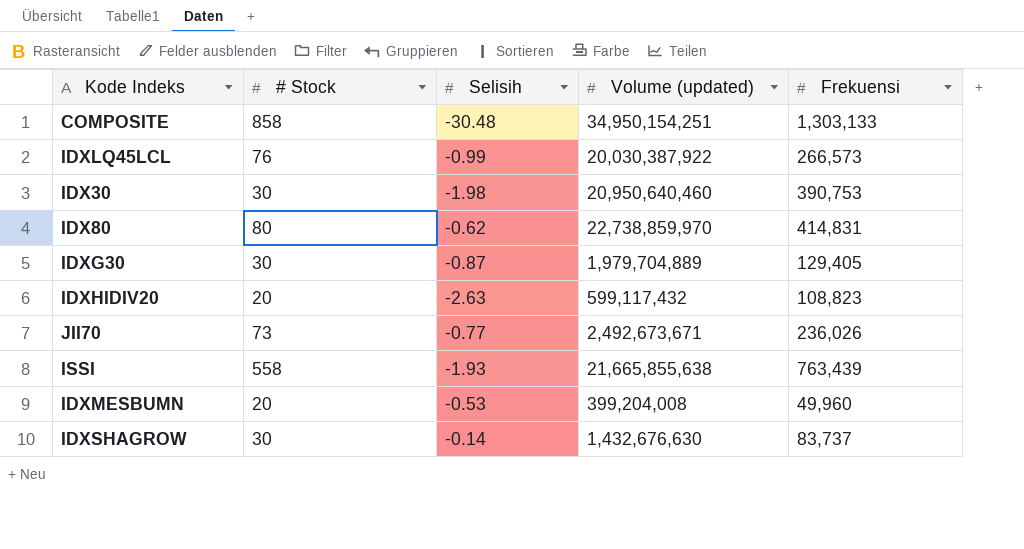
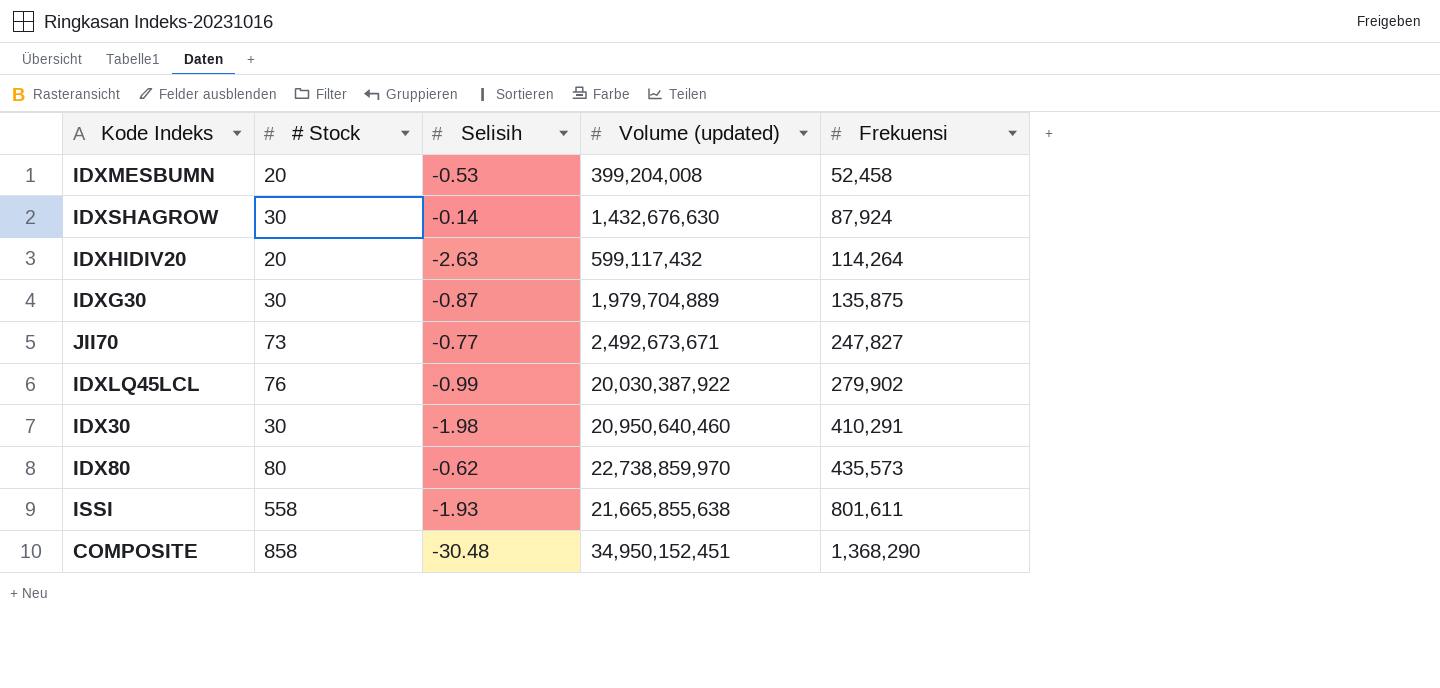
row order: none -> Frekuensi ascending
IDXMESBUMN | Frekuensi: 49,960 -> 52,458
IDXSHAGROW | Frekuensi: 83,737 -> 87,924
IDXHIDIV20 | Frekuensi: 108,823 -> 114,264
IDXG30 | Frekuensi: 129,405 -> 135,875
JII70 | Frekuensi: 236,026 -> 247,827
IDXLQ45LCL | Frekuensi: 266,573 -> 279,902
IDX30 | Frekuensi: 390,753 -> 410,291
IDX80 | Frekuensi: 414,831 -> 435,573
ISSI | Frekuensi: 763,439 -> 801,611
COMPOSITE | Volume (updated): 34,950,154,251 -> 34,950,152,451
COMPOSITE | Frekuensi: 1,303,133 -> 1,368,290

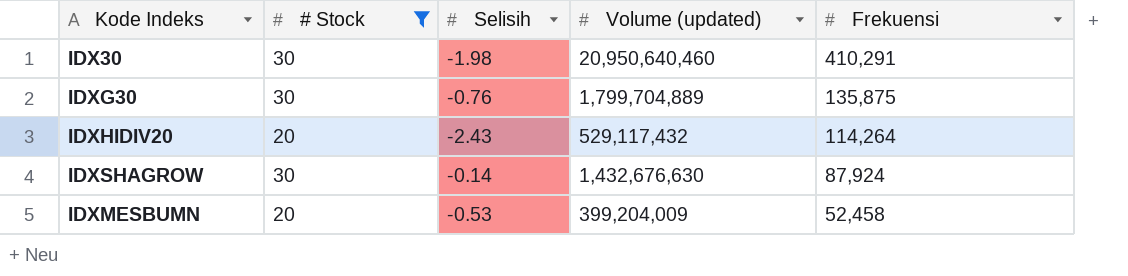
filter: none -> # Stock <= 30
row order: Frekuensi ascending -> Frekuensi descending
IDXG30 | Selisih: -0.87 -> -0.76
IDXG30 | Volume (updated): 1,979,704,889 -> 1,799,704,889
IDXHIDIV20 | Selisih: -2.63 -> -2.43
IDXHIDIV20 | Volume (updated): 599,117,432 -> 529,117,432
IDXMESBUMN | Volume (updated): 399,204,008 -> 399,204,009

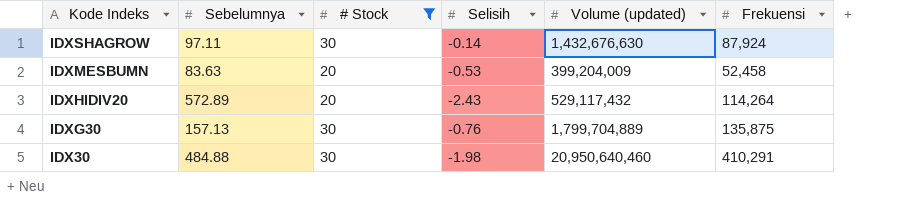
row order: Frekuensi descending -> Kode Indeks descending
column Sebelumnya | position: none -> 2

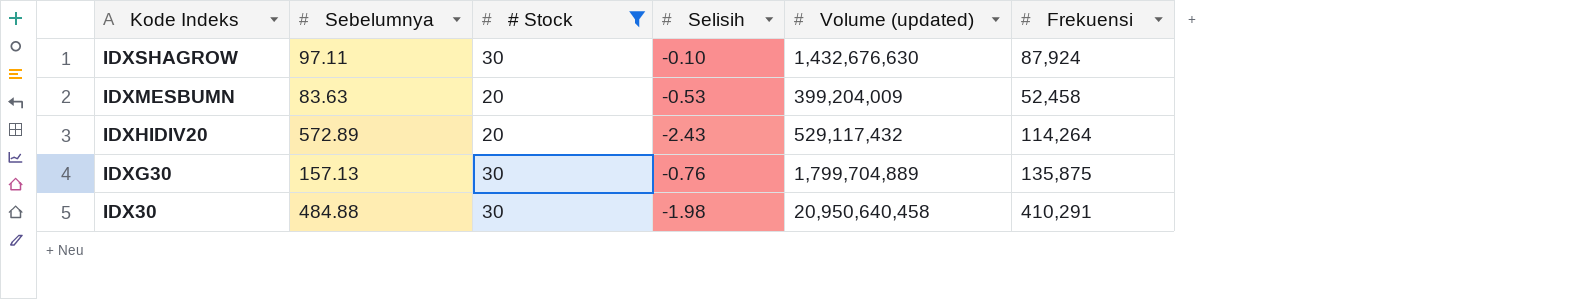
IDXSHAGROW | Selisih: -0.14 -> -0.10
IDX30 | Volume (updated): 20,950,640,460 -> 20,950,640,458

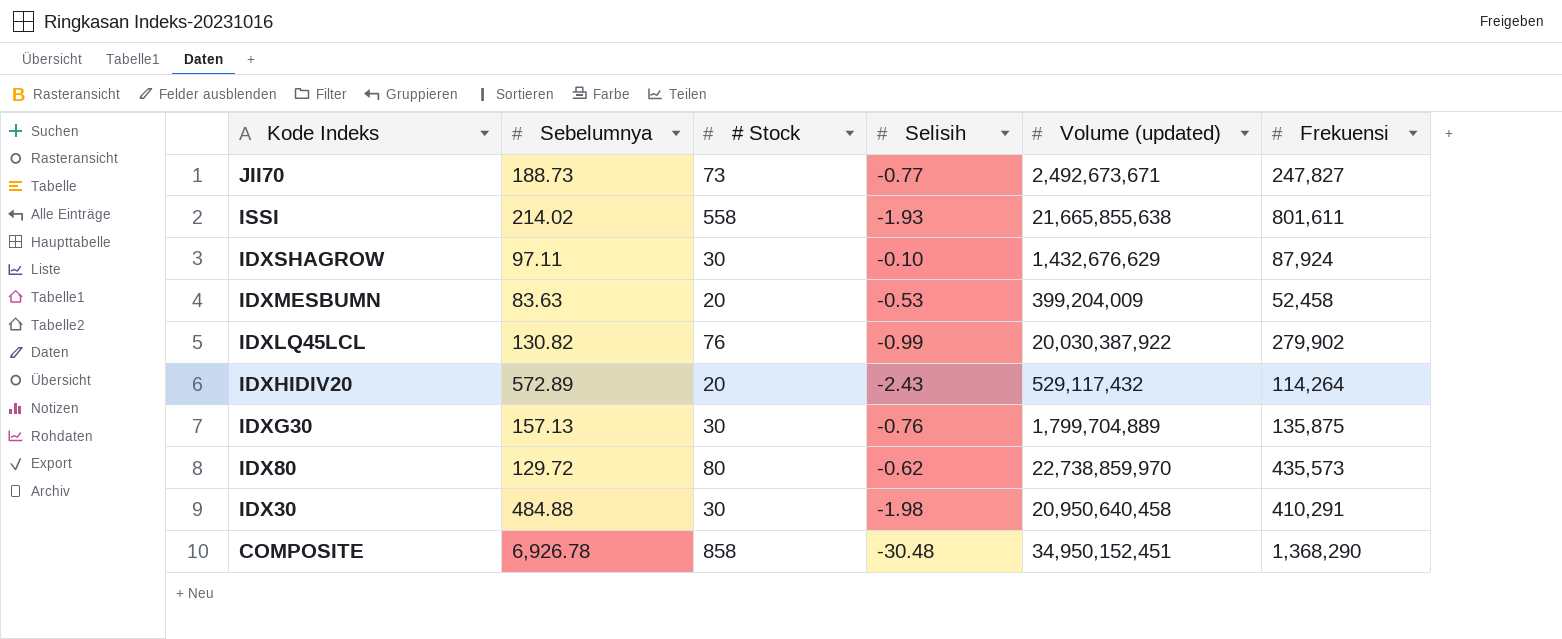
filter: # Stock <= 30 -> none
IDXSHAGROW | Volume (updated): 1,432,676,630 -> 1,432,676,629

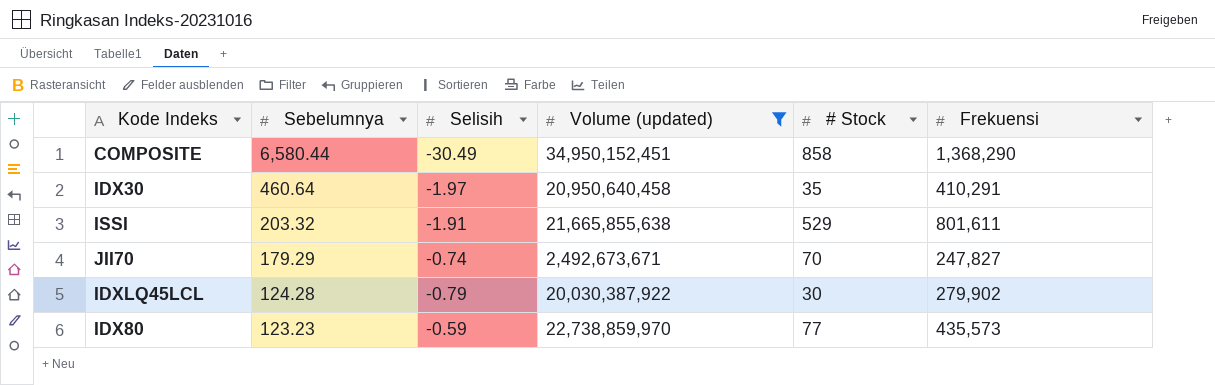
filter: none -> Volume (updated) >= 2,492,673,671
row order: Kode Indeks descending -> Sebelumnya descending
column # Stock | position: 3 -> 5
COMPOSITE | Sebelumnya: 6,926.78 -> 6,580.44
COMPOSITE | Selisih: -30.48 -> -30.49
IDX30 | Sebelumnya: 484.88 -> 460.64
IDX30 | Selisih: -1.98 -> -1.97
IDX30 | # Stock: 30 -> 35
ISSI | Sebelumnya: 214.02 -> 203.32
ISSI | Selisih: -1.93 -> -1.91
ISSI | # Stock: 558 -> 529
JII70 | Sebelumnya: 188.73 -> 179.29
JII70 | Selisih: -0.77 -> -0.74
JII70 | # Stock: 73 -> 70
IDXLQ45LCL | Sebelumnya: 130.82 -> 124.28
IDXLQ45LCL | Selisih: -0.99 -> -0.79
IDXLQ45LCL | # Stock: 76 -> 30
IDX80 | Sebelumnya: 129.72 -> 123.23
IDX80 | Selisih: -0.62 -> -0.59
IDX80 | # Stock: 80 -> 77

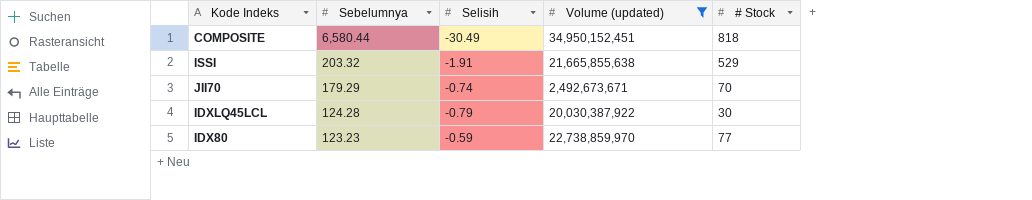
column Frekuensi | position: 6 -> none
row IDX30: 460.64 | -1.97 | 20,950,640,458 | 35 | 410,291 -> none
COMPOSITE | # Stock: 858 -> 818

